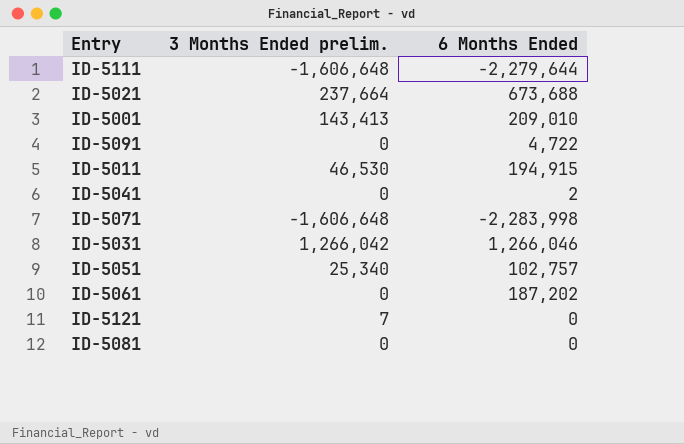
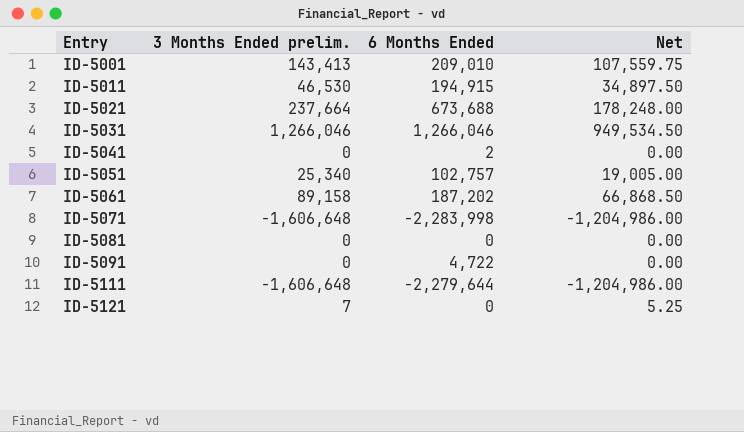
row order: none -> Entry ascending
column Net | formula: none -> [3 Months Ended prelim.] * 0.75
ID-5031 | 3 Months Ended prelim.: 1,266,042 -> 1,266,046
ID-5061 | 3 Months Ended prelim.: 0 -> 89,158

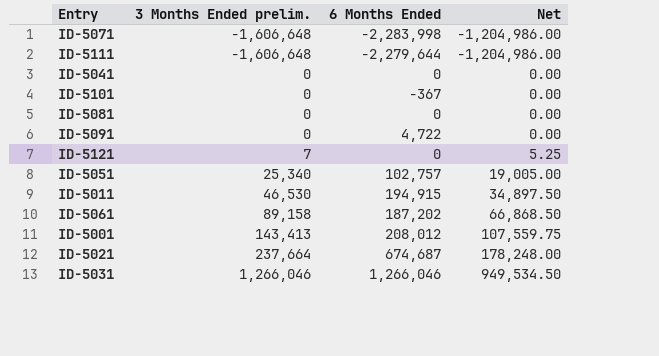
row order: Entry ascending -> 3 Months Ended prelim. ascending
ID-5041 | 6 Months Ended: 2 -> 0
row ID-5101: none -> 0 | -367 | 0.00
ID-5001 | 6 Months Ended: 209,010 -> 208,012
ID-5021 | 6 Months Ended: 673,688 -> 674,687

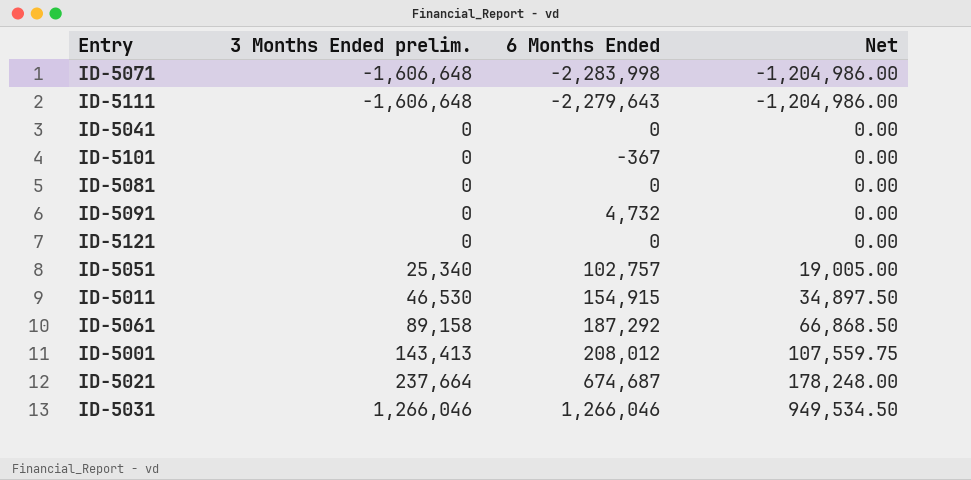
ID-5111 | 6 Months Ended: -2,279,644 -> -2,279,643
ID-5091 | 6 Months Ended: 4,722 -> 4,732
ID-5121 | 3 Months Ended prelim.: 7 -> 0
ID-5121 | Net: 5.25 -> 0.00
ID-5011 | 6 Months Ended: 194,915 -> 154,915
ID-5061 | 6 Months Ended: 187,202 -> 187,292

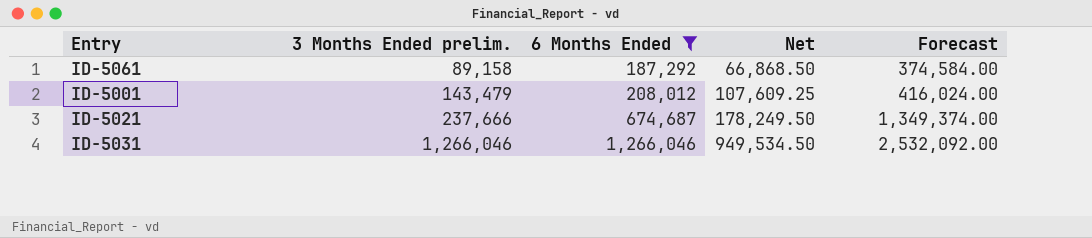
filter: none -> 6 Months Ended >= 187,292
column Forecast | formula: none -> [6 Months Ended] * 2
ID-5001 | 3 Months Ended prelim.: 143,413 -> 143,479
ID-5001 | Net: 107,559.75 -> 107,609.25
ID-5021 | 3 Months Ended prelim.: 237,664 -> 237,666
ID-5021 | Net: 178,248.00 -> 178,249.50

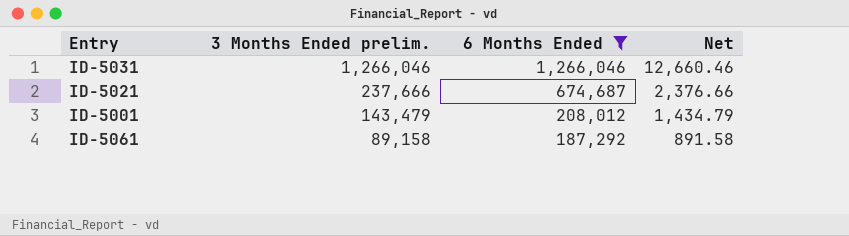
row order: 3 Months Ended prelim. ascending -> 3 Months Ended prelim. descending
column Forecast | formula: [6 Months Ended] * 2 -> none
column Net | formula: [3 Months Ended prelim.] * 0.75 -> [3 Months Ended prelim.] * 0.01

